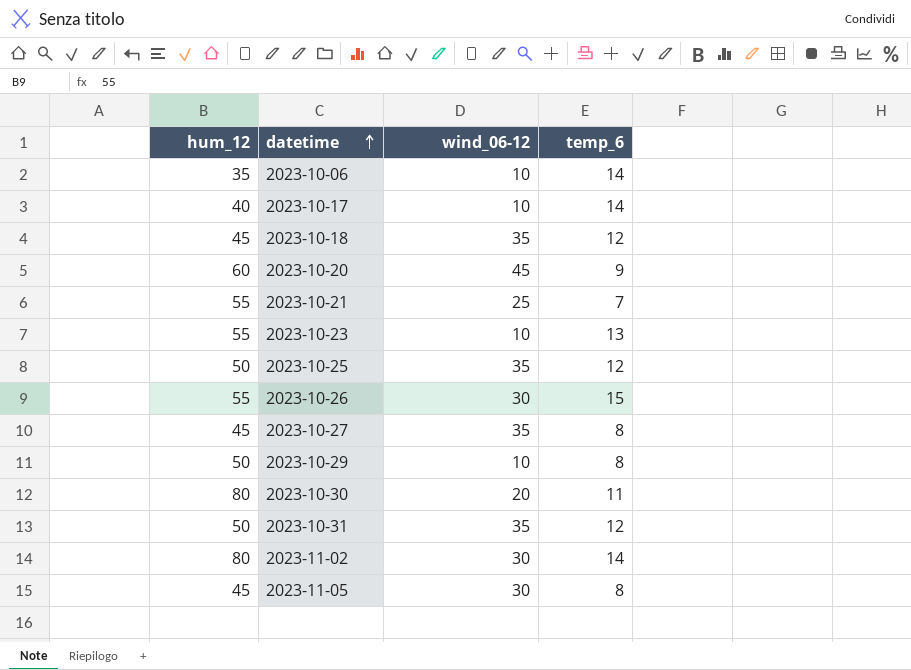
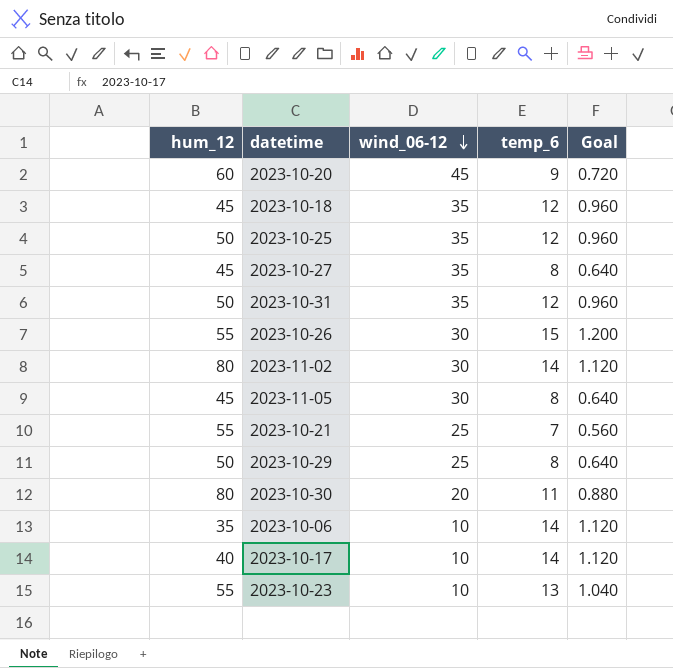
row order: datetime ascending -> wind_06-12 descending
column Goal | formula: none -> [temp_6] * 0.08
2023-10-29 | wind_06-12: 10 -> 25

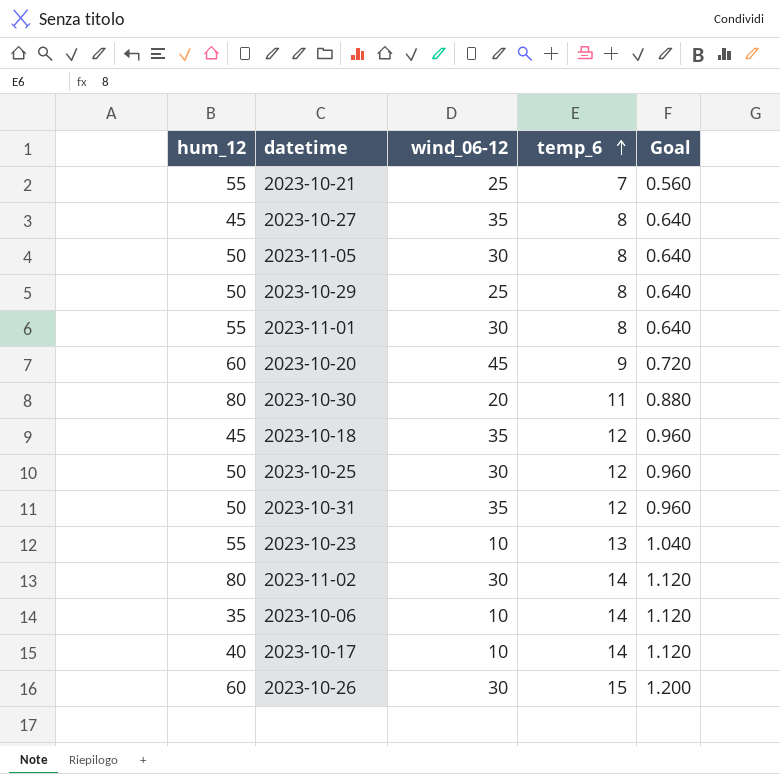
row order: wind_06-12 descending -> temp_6 ascending
2023-11-05 | hum_12: 45 -> 50
row 2023-11-01: none -> 55 | 30 | 8 | 0.640
2023-10-25 | wind_06-12: 35 -> 30
2023-10-26 | hum_12: 55 -> 60

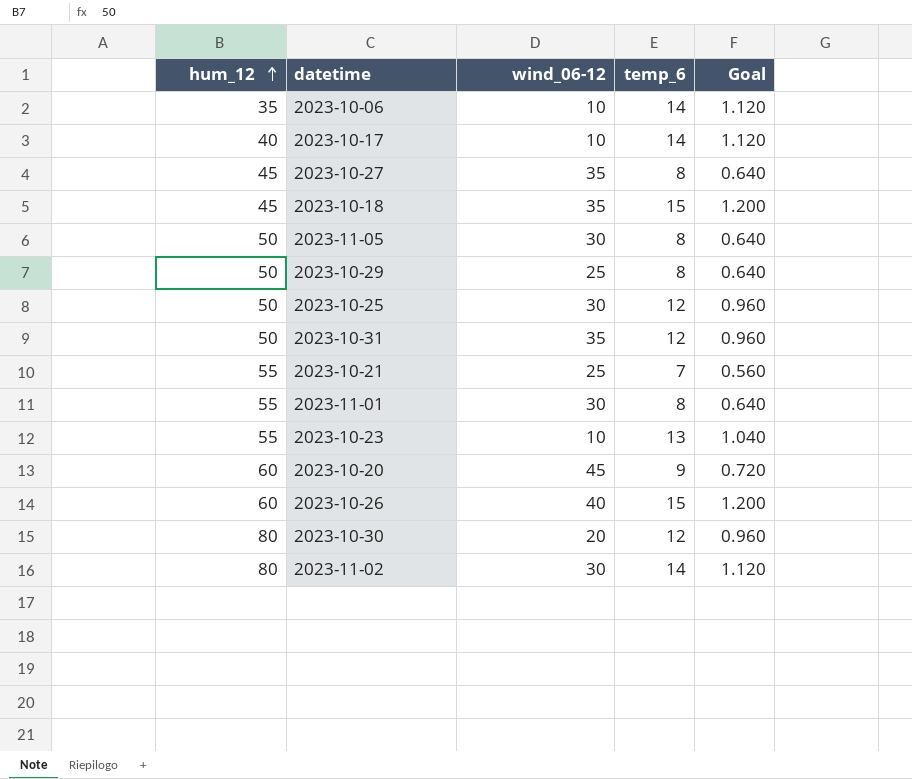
row order: temp_6 ascending -> hum_12 ascending
2023-10-18 | temp_6: 12 -> 15
2023-10-18 | Goal: 0.960 -> 1.200
2023-10-26 | wind_06-12: 30 -> 40
2023-10-30 | temp_6: 11 -> 12
2023-10-30 | Goal: 0.880 -> 0.960

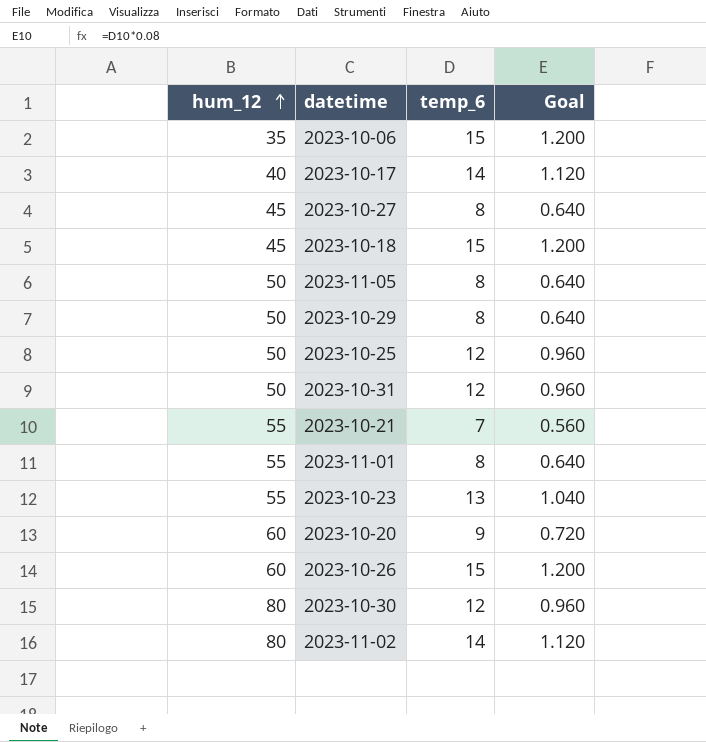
column wind_06-12 | position: 3 -> none
2023-10-06 | temp_6: 14 -> 15
2023-10-06 | Goal: 1.120 -> 1.200

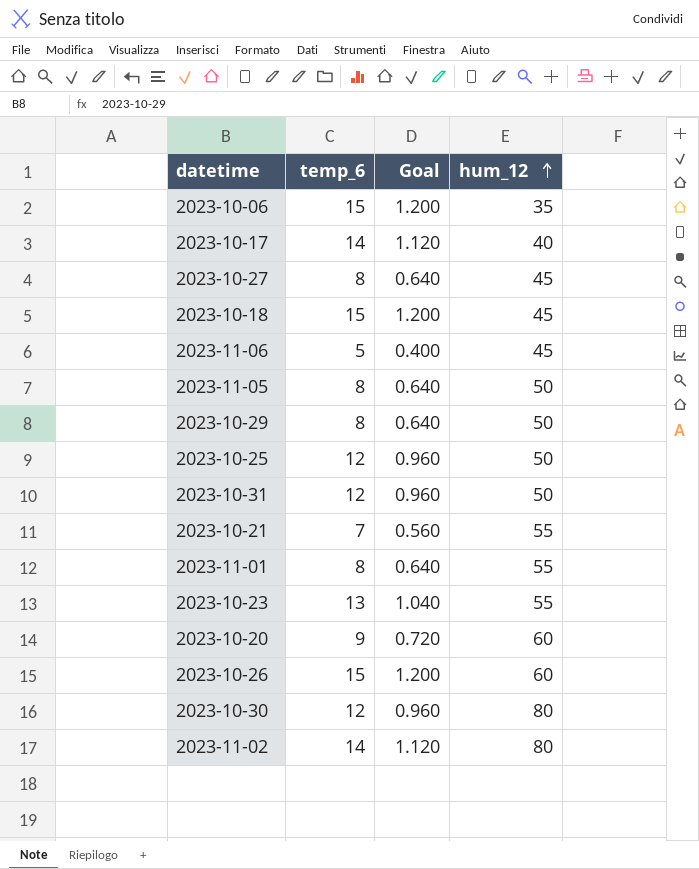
column hum_12 | position: 1 -> 4
row 2023-11-06: none -> 5 | 0.400 | 45

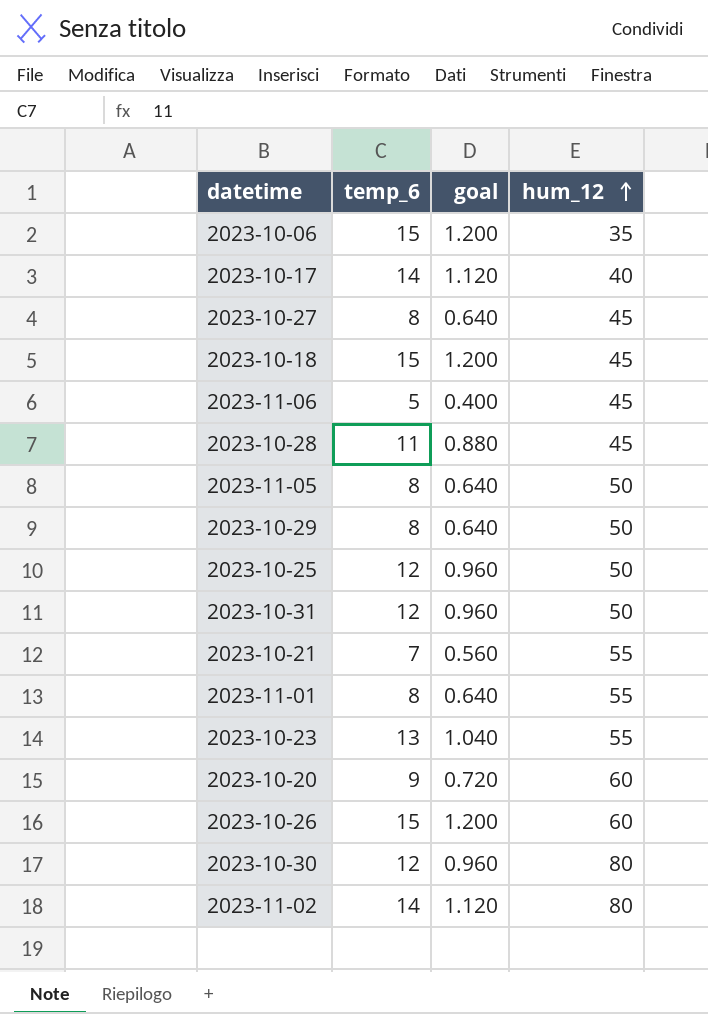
column name: Goal -> goal
row 2023-10-28: none -> 11 | 0.880 | 45

